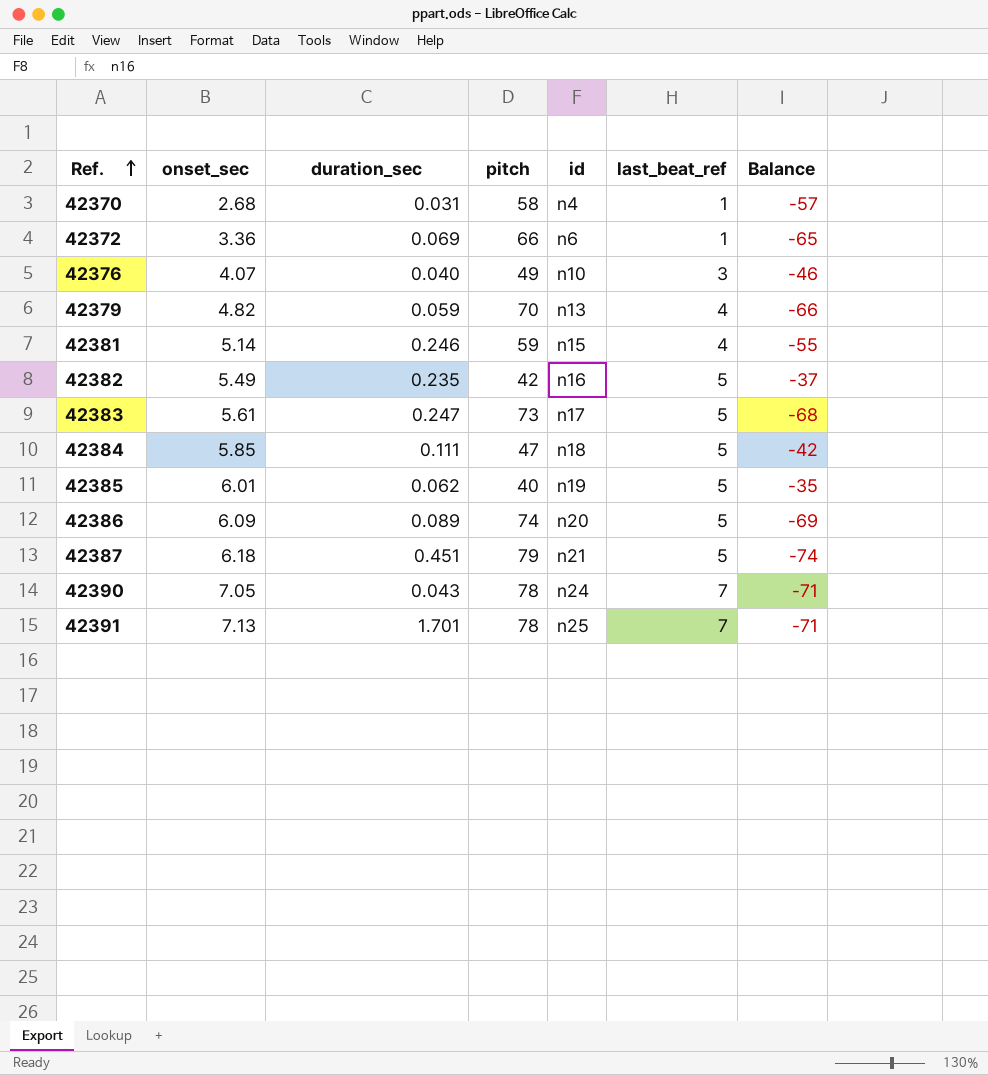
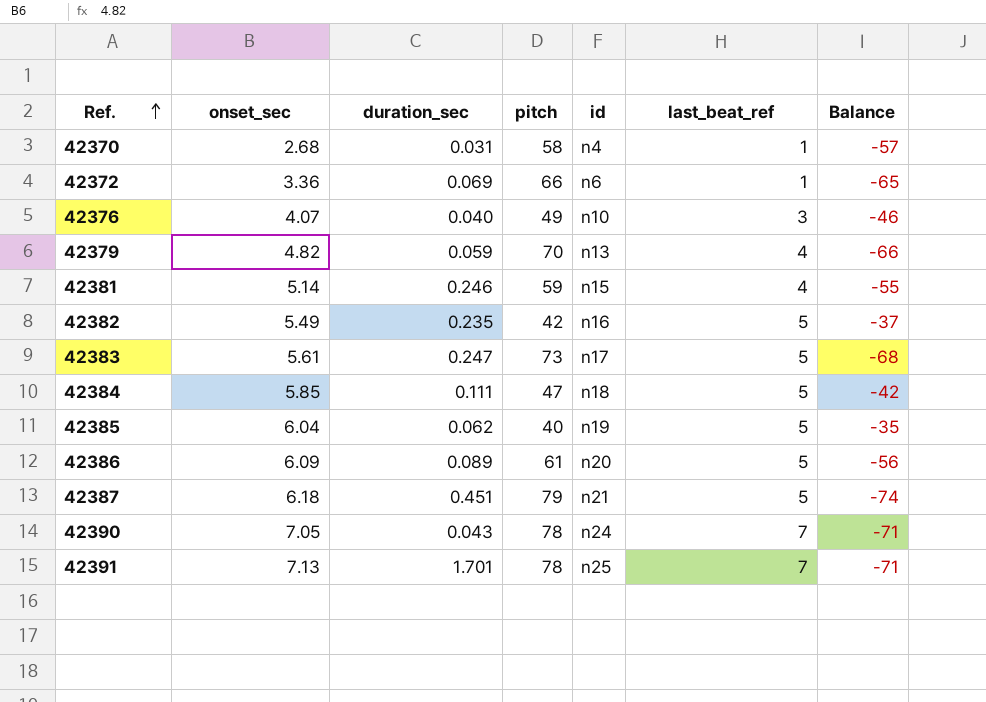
42385 | onset_sec: 6.01 -> 6.04
42386 | pitch: 74 -> 61
42386 | Balance: -69 -> -56

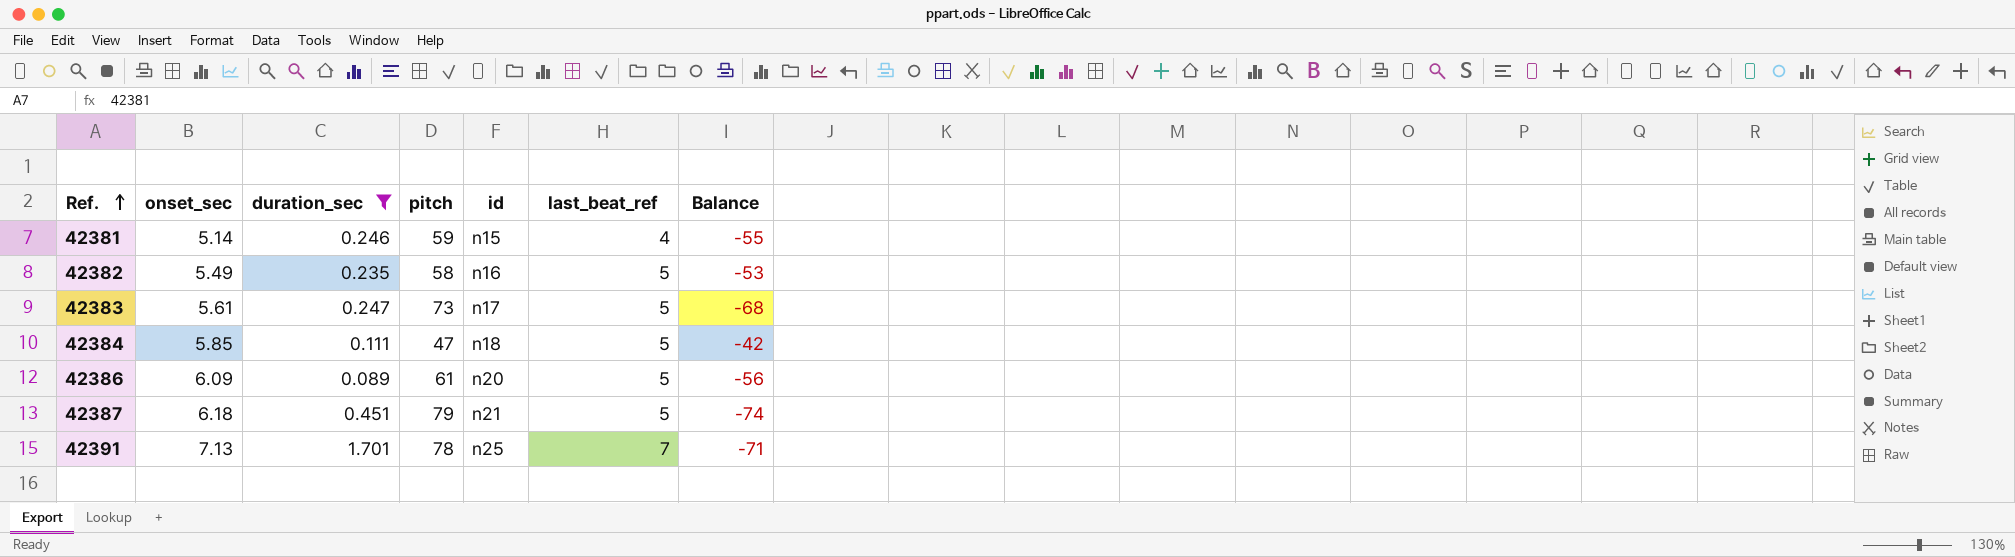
filter: none -> duration_sec >= 0.089
42382 | pitch: 42 -> 58
42382 | Balance: -37 -> -53

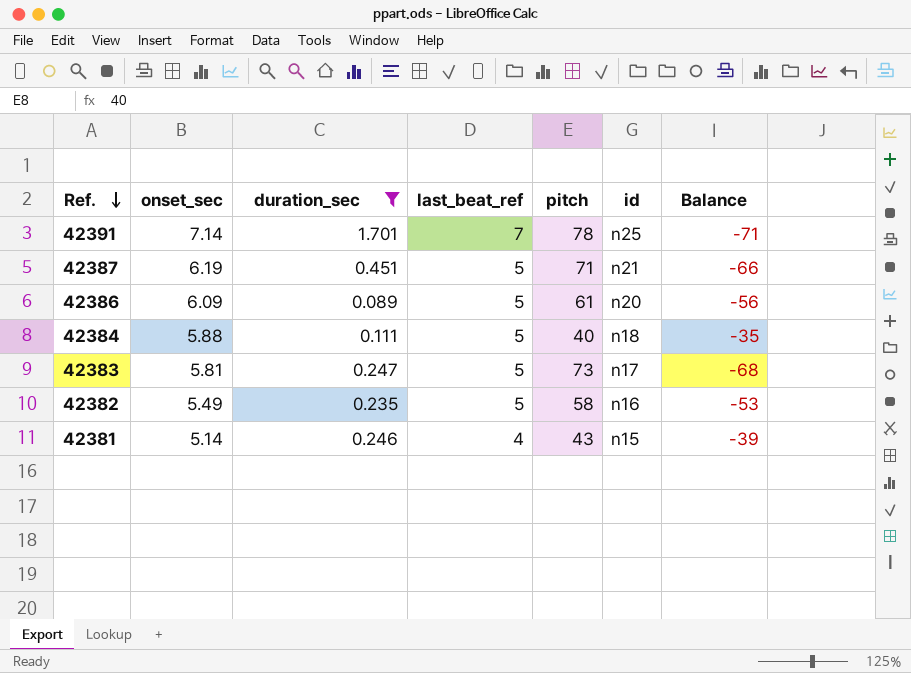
row order: Ref. ascending -> Ref. descending
column last_beat_ref | position: 6 -> 4
42391 | onset_sec: 7.13 -> 7.14
42387 | onset_sec: 6.18 -> 6.19
42387 | pitch: 79 -> 71
42387 | Balance: -74 -> -66
42384 | onset_sec: 5.85 -> 5.88
42384 | pitch: 47 -> 40
42384 | Balance: -42 -> -35
42383 | onset_sec: 5.61 -> 5.81
42381 | pitch: 59 -> 43
42381 | Balance: -55 -> -39

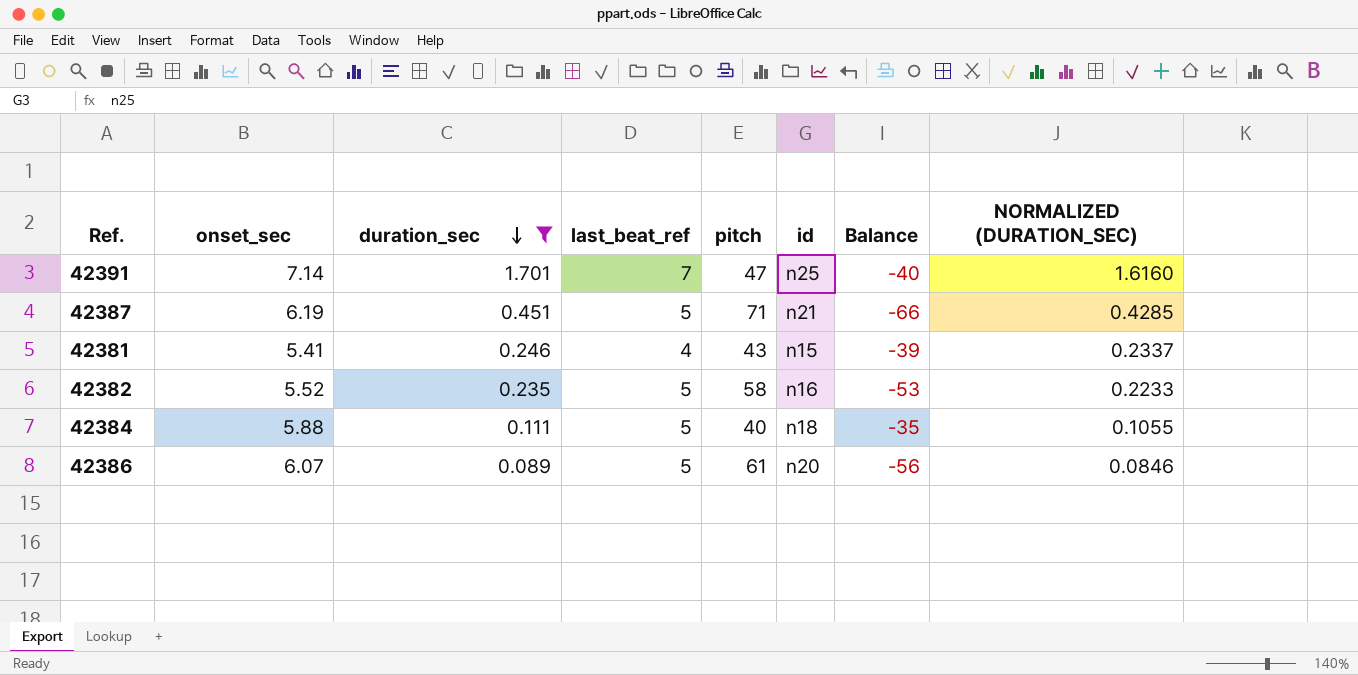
row order: Ref. descending -> duration_sec descending
column NORMALIZED (DURATION_SEC) | formula: none -> [duration_sec] * 0.95
row 42383: 5.81 | 0.247 | 5 | 73 | n17 | -68 -> none
42391 | pitch: 78 -> 47
42391 | Balance: -71 -> -40
42381 | onset_sec: 5.14 -> 5.41
42382 | onset_sec: 5.49 -> 5.52
42386 | onset_sec: 6.09 -> 6.07

